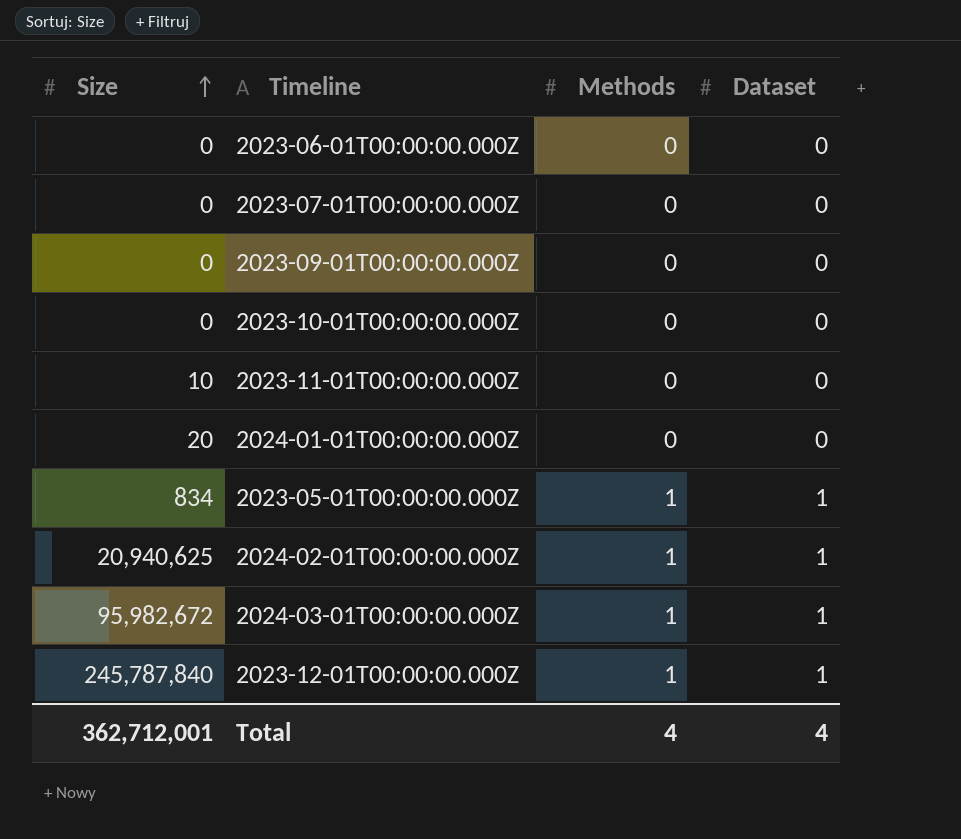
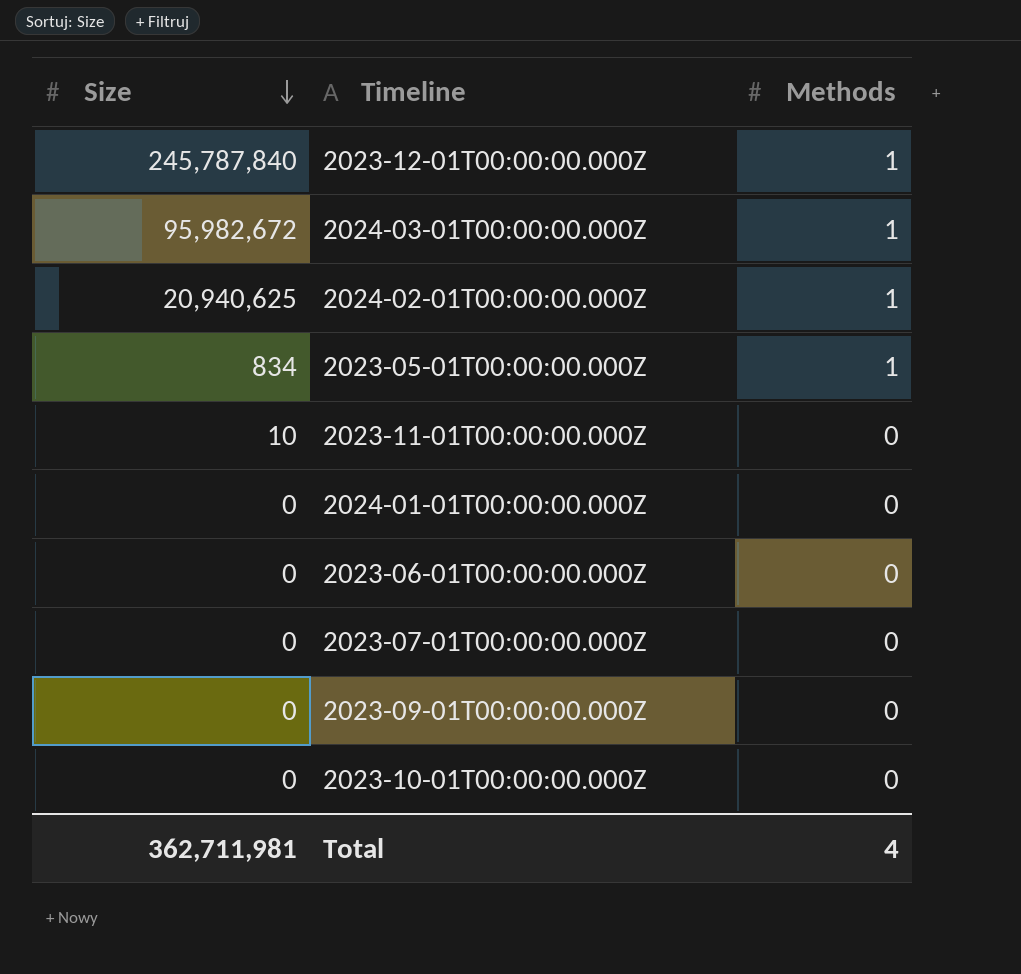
row order: Size ascending -> Size descending
column Dataset | position: 4 -> none
2024-01-01T00:00:00.000Z | Size: 20 -> 0
Total | Size: 362,712,001 -> 362,711,981

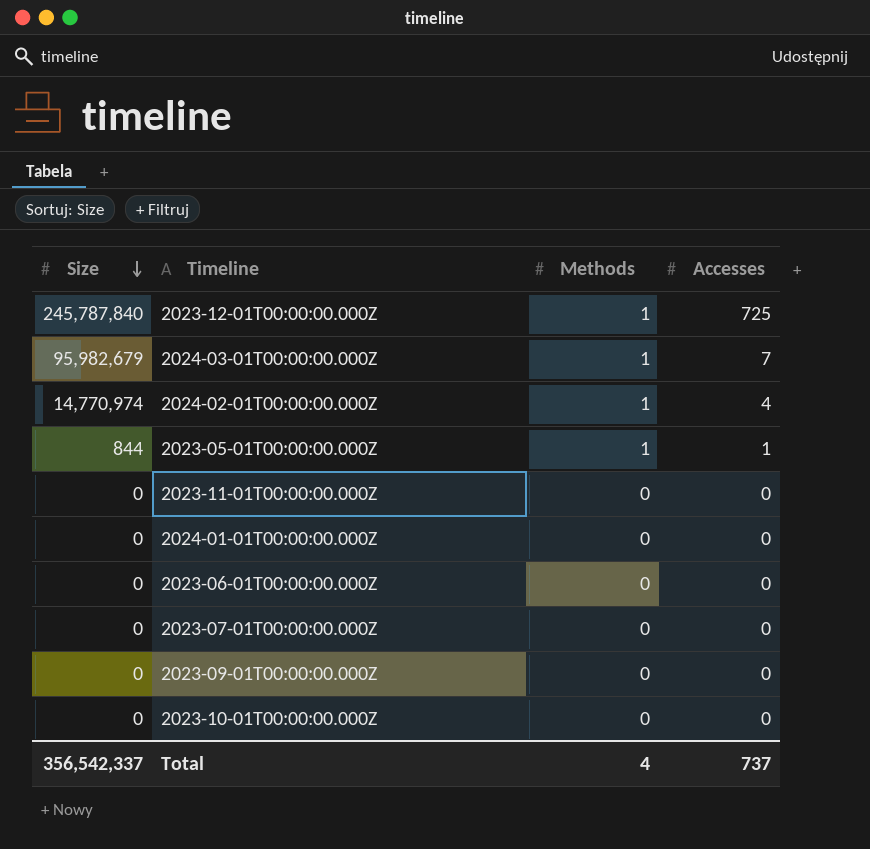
column Accesses | position: none -> 4
2024-03-01T00:00:00.000Z | Size: 95,982,672 -> 95,982,679
2024-02-01T00:00:00.000Z | Size: 20,940,625 -> 14,770,974
2023-05-01T00:00:00.000Z | Size: 834 -> 844
2023-11-01T00:00:00.000Z | Size: 10 -> 0
Total | Size: 362,711,981 -> 356,542,337

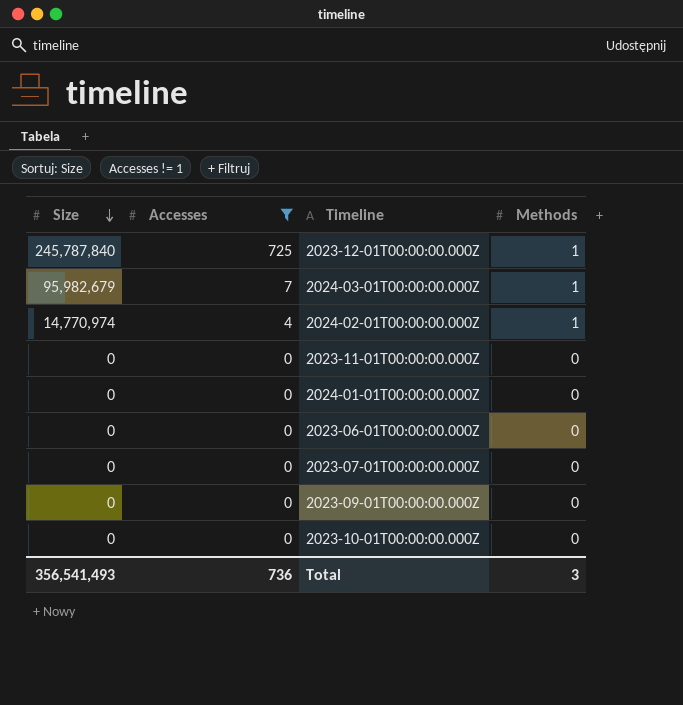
filter: none -> Accesses != 1
column Accesses | position: 4 -> 2
Total | Size: 356,542,337 -> 356,541,493
Total | Accesses: 737 -> 736
Total | Methods: 4 -> 3

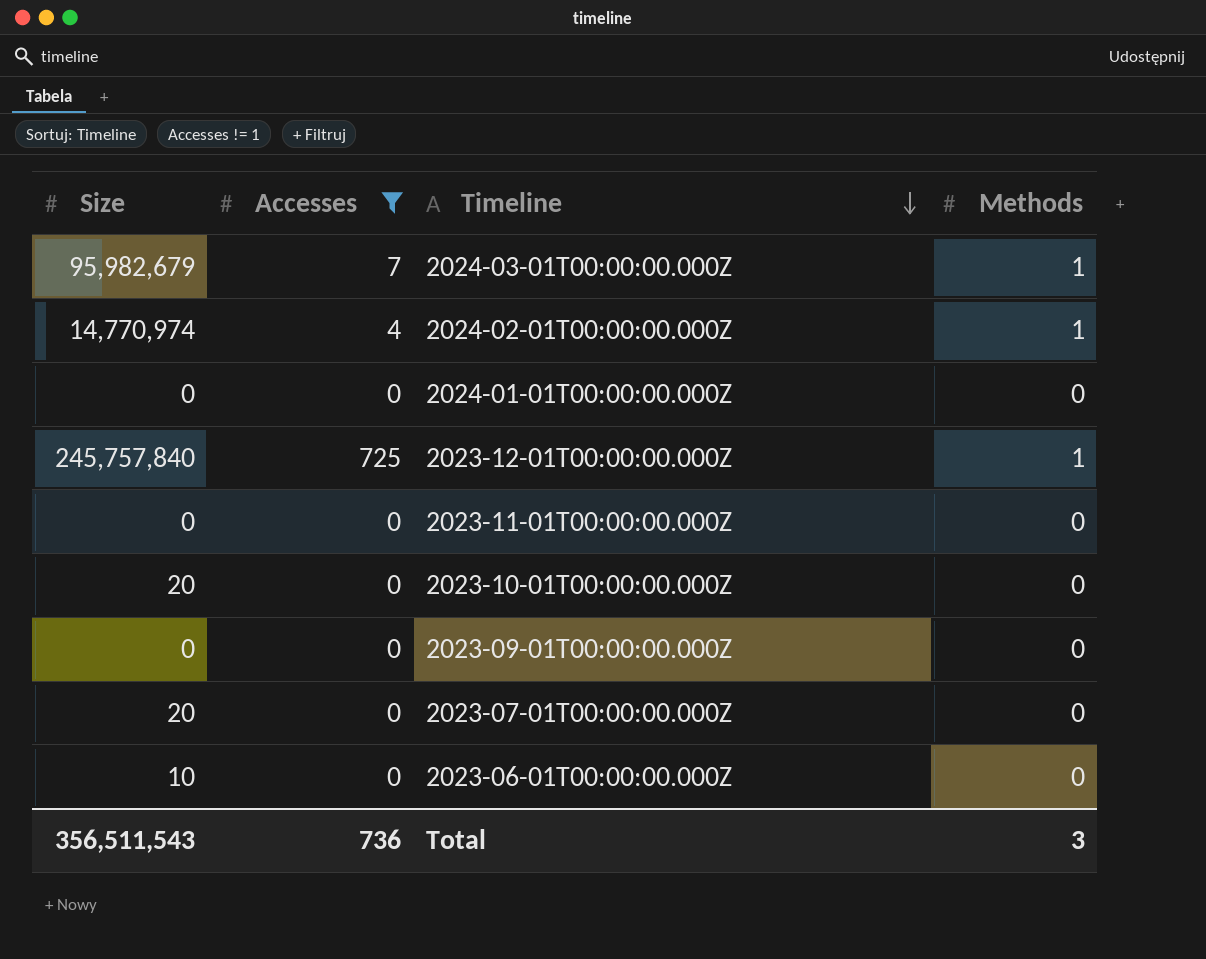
row order: Size descending -> Timeline descending
2023-12-01T00:00:00.000Z | Size: 245,787,840 -> 245,757,840
2023-10-01T00:00:00.000Z | Size: 0 -> 20
2023-07-01T00:00:00.000Z | Size: 0 -> 20
2023-06-01T00:00:00.000Z | Size: 0 -> 10
Total | Size: 356,541,493 -> 356,511,543

